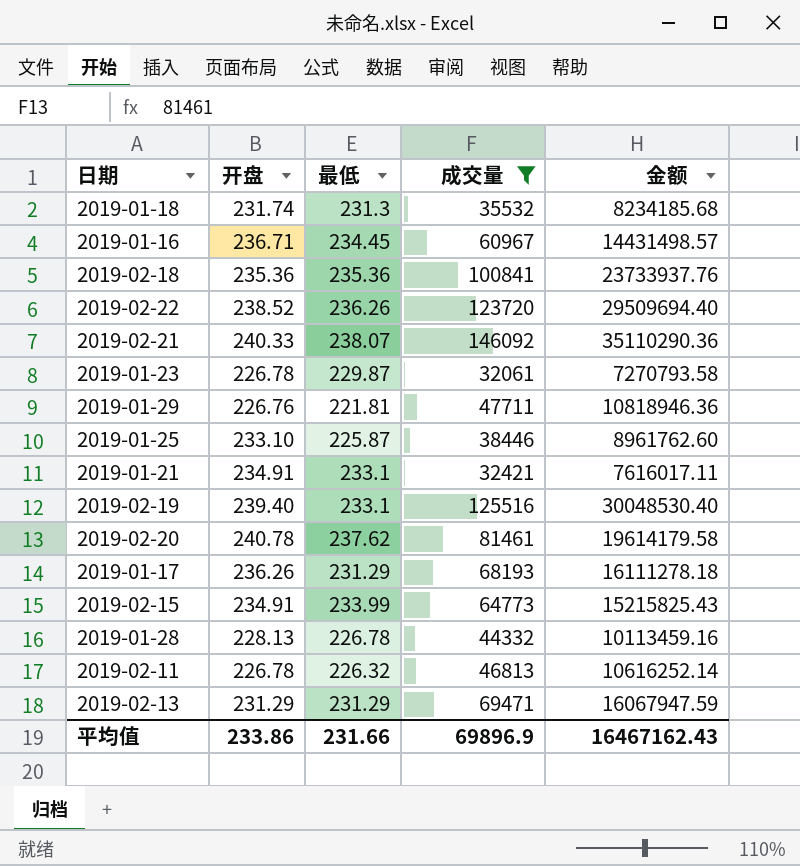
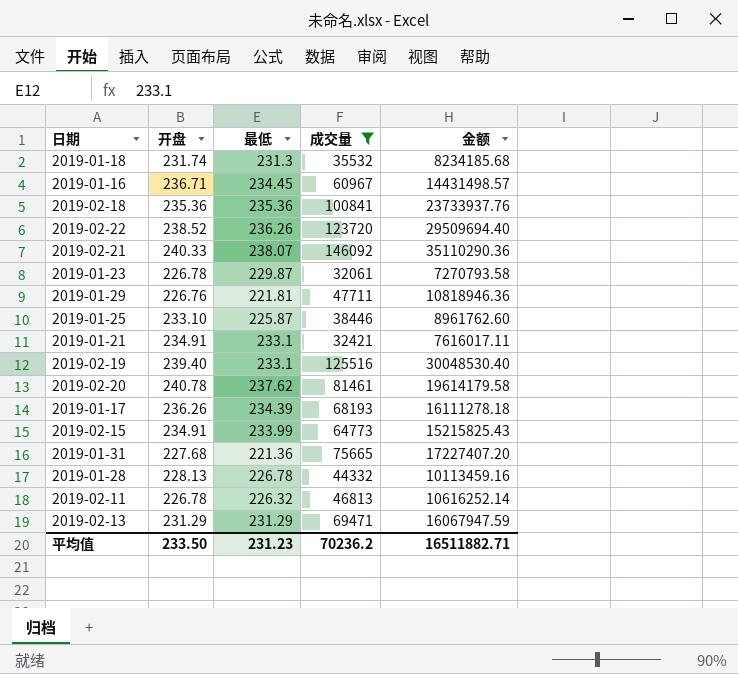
2019-01-17 | 最低: 231.29 -> 234.39
row 2019-01-31: none -> 227.68 | 221.36 | 75665 | 17227407.20
平均值 | 开盘: 233.86 -> 233.50
平均值 | 最低: 231.66 -> 231.23
平均值 | 成交量: 69896.9 -> 70236.2
平均值 | 金额: 16467162.43 -> 16511882.71

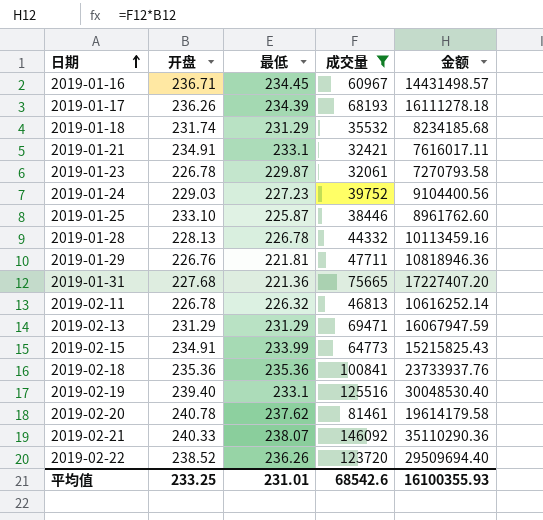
row order: none -> 日期 ascending
2019-01-18 | 最低: 231.3 -> 231.29
row 2019-01-24: none -> 229.03 | 227.23 | 39752 | 9104400.56
平均值 | 开盘: 233.50 -> 233.25
平均值 | 最低: 231.23 -> 231.01
平均值 | 成交量: 70236.2 -> 68542.6
平均值 | 金额: 16511882.71 -> 16100355.93

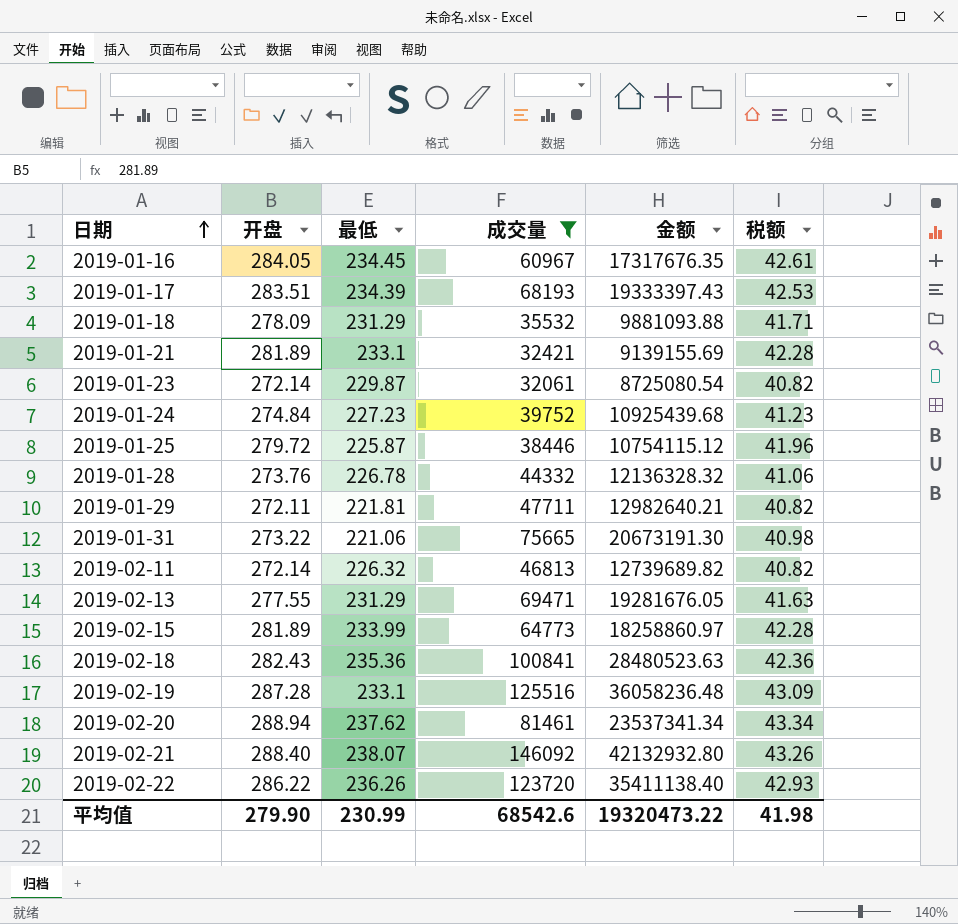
column 税额 | formula: none -> [开盘] * 0.15
2019-01-16 | 开盘: 236.71 -> 284.05
2019-01-16 | 金额: 14431498.57 -> 17317676.35
2019-01-17 | 开盘: 236.26 -> 283.51
2019-01-17 | 金额: 16111278.18 -> 19333397.43
2019-01-18 | 开盘: 231.74 -> 278.09
2019-01-18 | 金额: 8234185.68 -> 9881093.88
2019-01-21 | 开盘: 234.91 -> 281.89
2019-01-21 | 金额: 7616017.11 -> 9139155.69
2019-01-23 | 开盘: 226.78 -> 272.14
2019-01-23 | 金额: 7270793.58 -> 8725080.54
2019-01-24 | 开盘: 229.03 -> 274.84
2019-01-24 | 金额: 9104400.56 -> 10925439.68
2019-01-25 | 开盘: 233.10 -> 279.72
2019-01-25 | 金额: 8961762.60 -> 10754115.12
2019-01-28 | 开盘: 228.13 -> 273.76
2019-01-28 | 金额: 10113459.16 -> 12136328.32
2019-01-29 | 开盘: 226.76 -> 272.11
2019-01-29 | 金额: 10818946.36 -> 12982640.21
2019-01-31 | 开盘: 227.68 -> 273.22
2019-01-31 | 最低: 221.36 -> 221.06
2019-01-31 | 金额: 17227407.20 -> 20673191.30
2019-02-11 | 开盘: 226.78 -> 272.14
2019-02-11 | 金额: 10616252.14 -> 12739689.82
2019-02-13 | 开盘: 231.29 -> 277.55
2019-02-13 | 金额: 16067947.59 -> 19281676.05
2019-02-15 | 开盘: 234.91 -> 281.89
2019-02-15 | 金额: 15215825.43 -> 18258860.97
2019-02-18 | 开盘: 235.36 -> 282.43
2019-02-18 | 金额: 23733937.76 -> 28480523.63
2019-02-19 | 开盘: 239.40 -> 287.28
2019-02-19 | 金额: 30048530.40 -> 36058236.48
2019-02-20 | 开盘: 240.78 -> 288.94
2019-02-20 | 金额: 19614179.58 -> 23537341.34
2019-02-21 | 开盘: 240.33 -> 288.40
2019-02-21 | 金额: 35110290.36 -> 42132932.80
2019-02-22 | 开盘: 238.52 -> 286.22
2019-02-22 | 金额: 29509694.40 -> 35411138.40
平均值 | 开盘: 233.25 -> 279.90
平均值 | 最低: 231.01 -> 230.99
平均值 | 金额: 16100355.93 -> 19320473.22

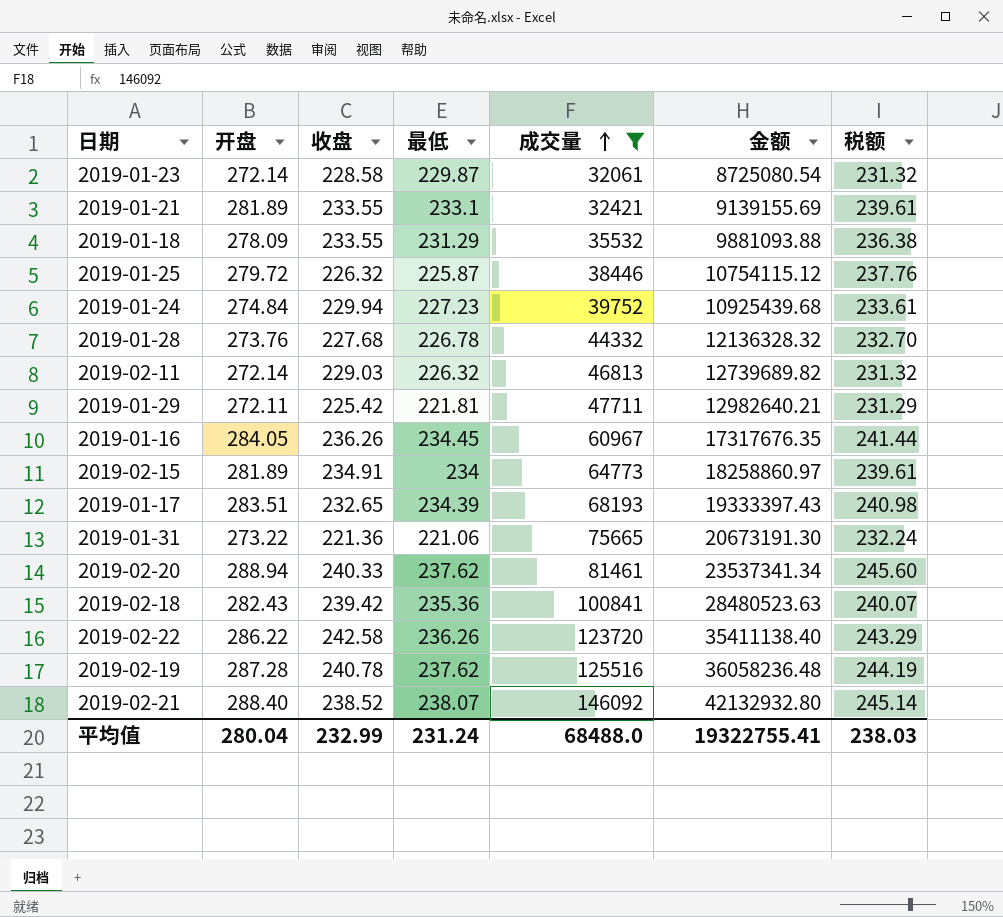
row order: 日期 ascending -> 成交量 ascending
column 收盘 | position: none -> 3
column 税额 | formula: [开盘] * 0.15 -> [开盘] * 0.85
row 2019-02-13: 277.55 | 231.29 | 69471 | 19281676.05 | 41.63 -> none
2019-02-15 | 最低: 233.99 -> 234
2019-02-19 | 最低: 233.1 -> 237.62
平均值 | 开盘: 279.90 -> 280.04
平均值 | 最低: 230.99 -> 231.24
平均值 | 成交量: 68542.6 -> 68488.0
平均值 | 金额: 19320473.22 -> 19322755.41
平均值 | 税额: 41.98 -> 238.03

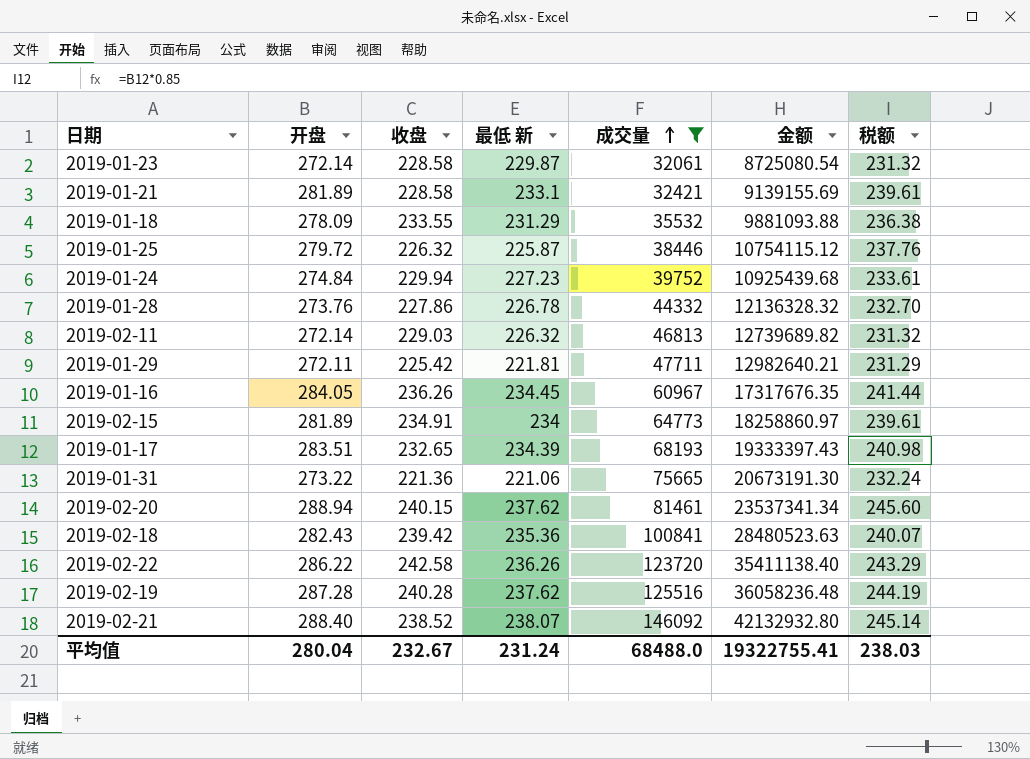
column name: 最低 -> 最低 新
2019-01-21 | 收盘: 233.55 -> 228.58
2019-01-28 | 收盘: 227.68 -> 227.86
2019-02-20 | 收盘: 240.33 -> 240.15
2019-02-19 | 收盘: 240.78 -> 240.28
平均值 | 收盘: 232.99 -> 232.67

